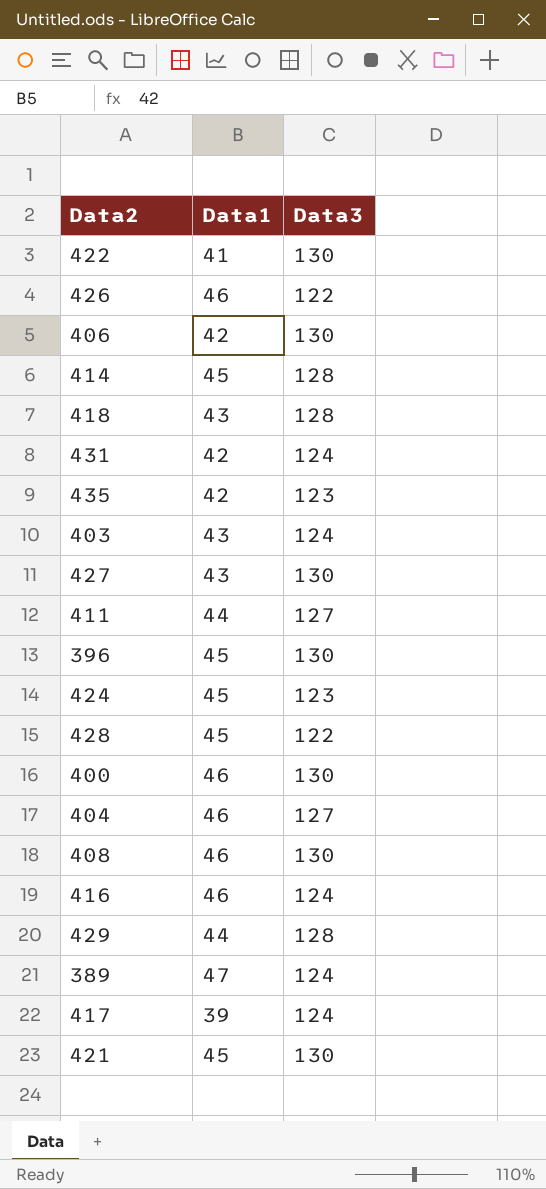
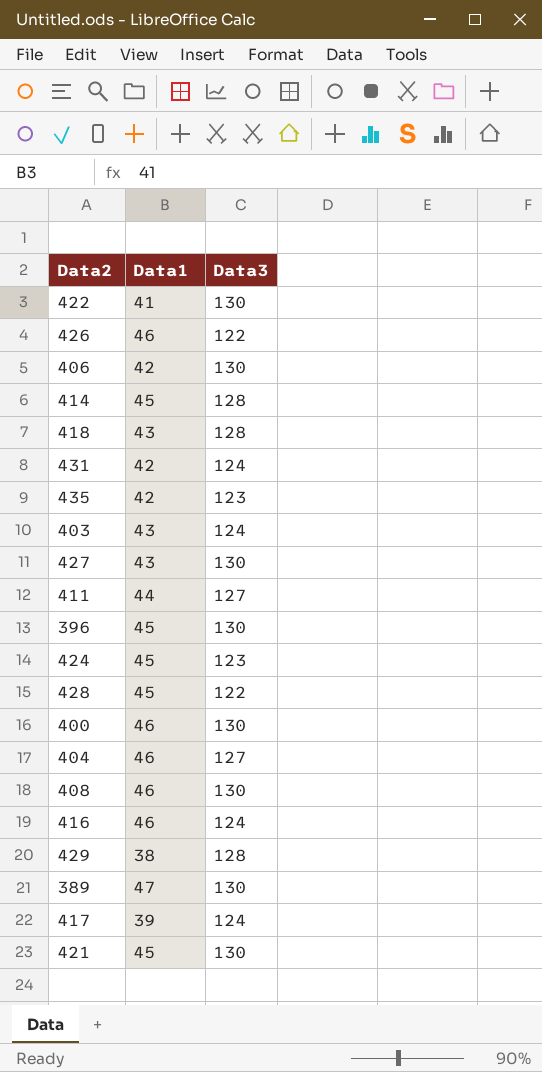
429 | Data1: 44 -> 38
389 | Data3: 124 -> 130

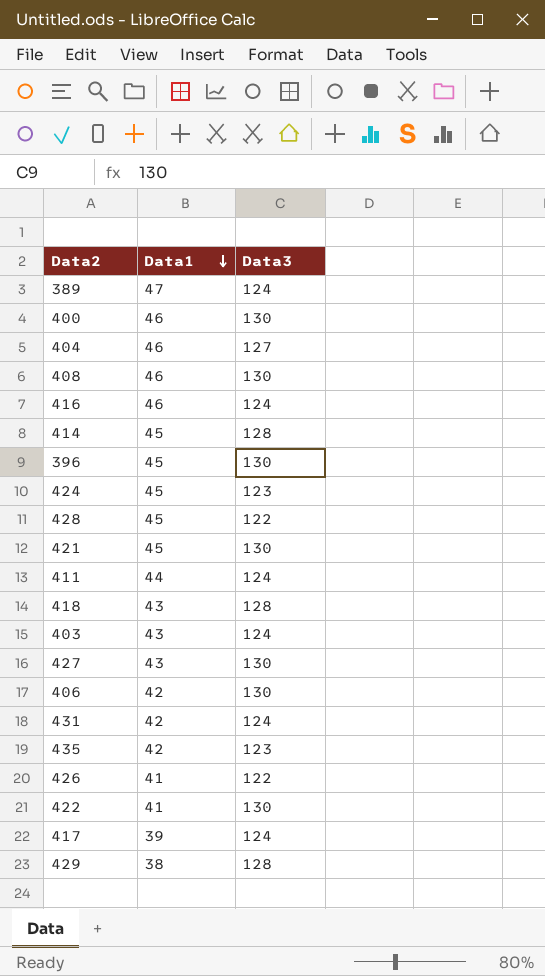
row order: none -> Data1 descending
389 | Data3: 130 -> 124
411 | Data3: 127 -> 124
426 | Data1: 46 -> 41

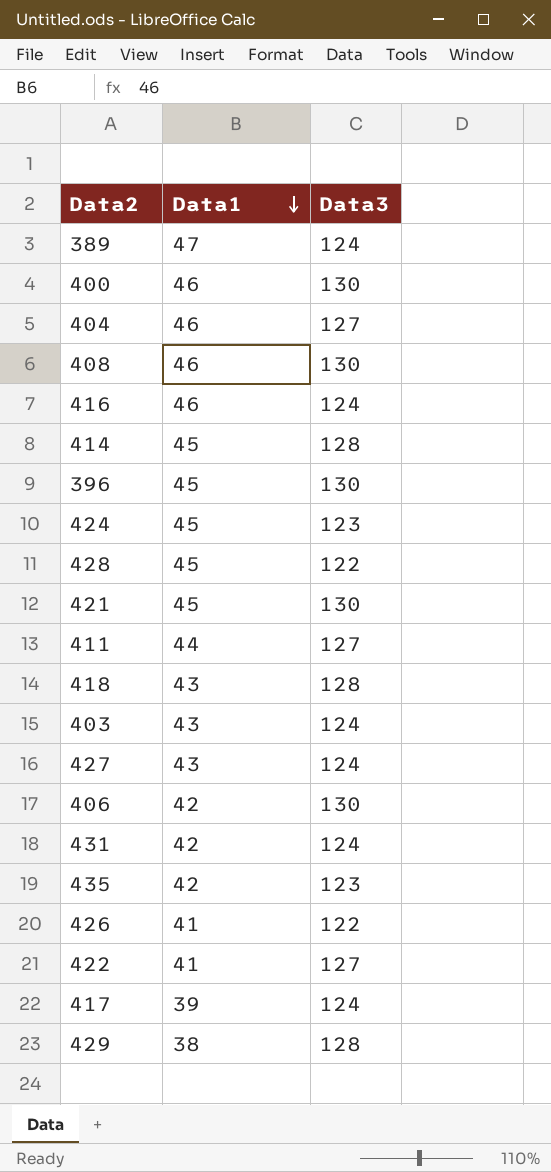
411 | Data3: 124 -> 127
427 | Data3: 130 -> 124
422 | Data3: 130 -> 127

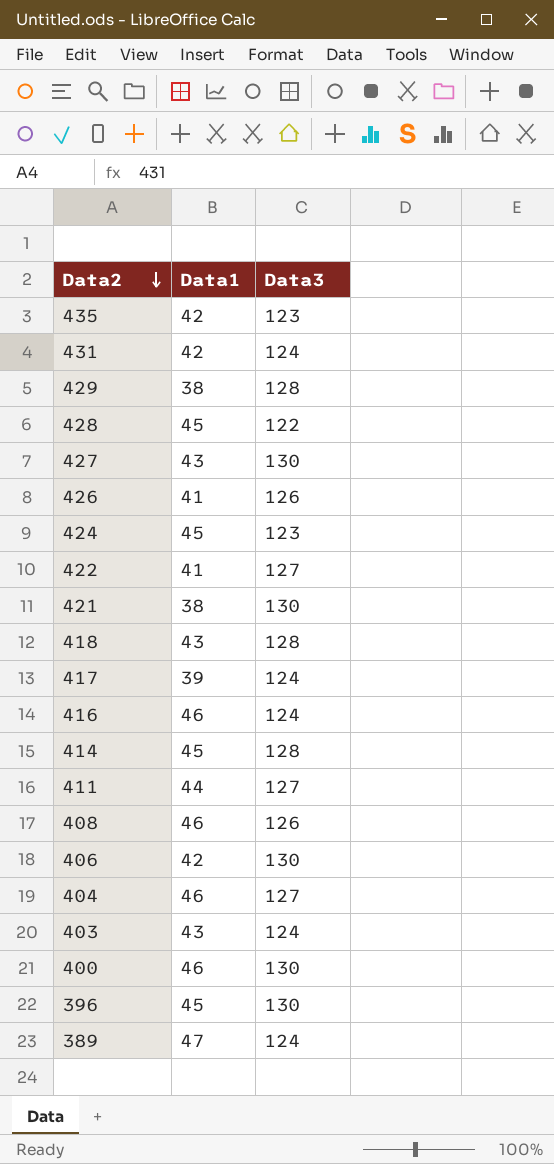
row order: Data1 descending -> Data2 descending
427 | Data3: 124 -> 130
426 | Data3: 122 -> 126
421 | Data1: 45 -> 38
408 | Data3: 130 -> 126

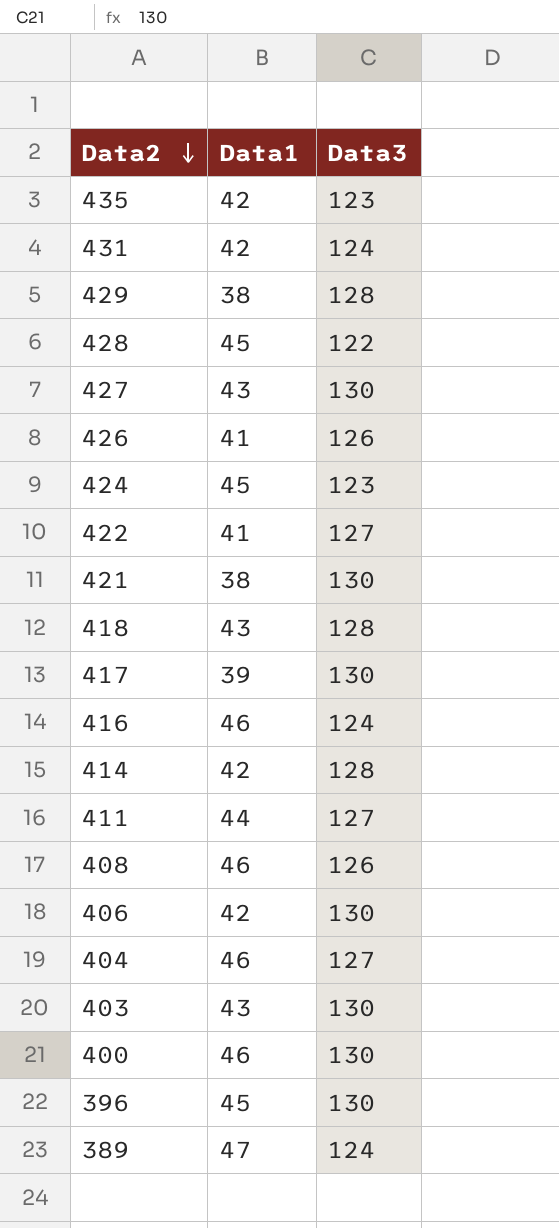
417 | Data3: 124 -> 130
414 | Data1: 45 -> 42
403 | Data3: 124 -> 130

